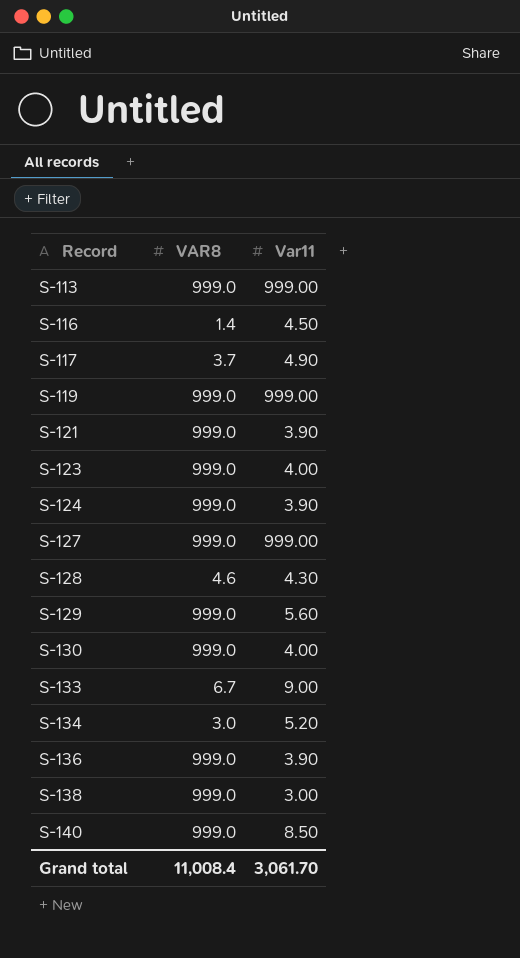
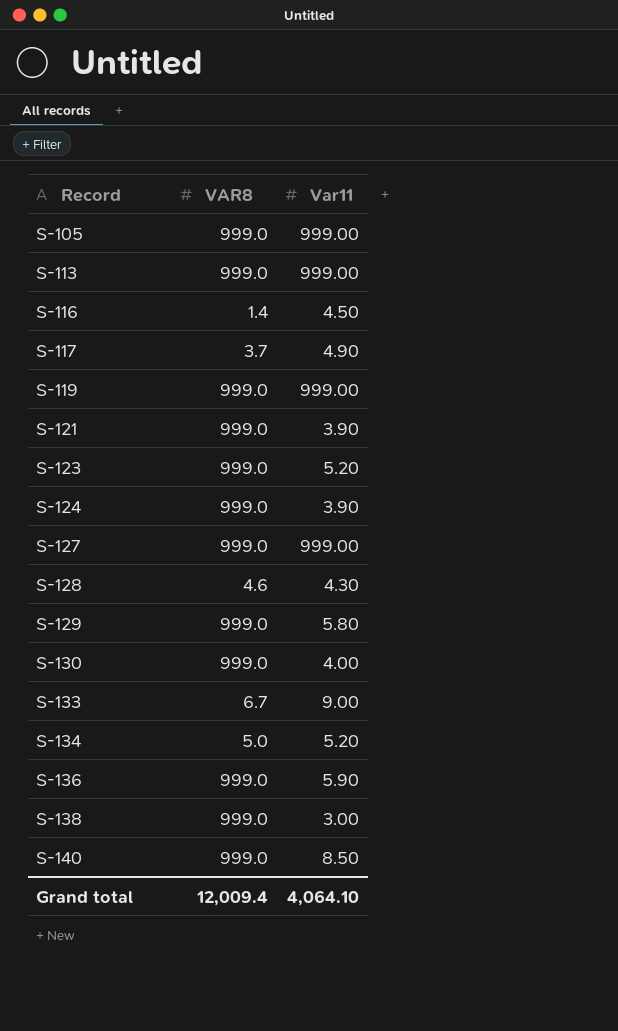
row S-105: none -> 999.0 | 999.00
S-123 | Var11: 4.00 -> 5.20
S-129 | Var11: 5.60 -> 5.80
S-134 | VAR8: 3.0 -> 5.0
S-136 | Var11: 3.90 -> 5.90
Grand total | VAR8: 11,008.4 -> 12,009.4
Grand total | Var11: 3,061.70 -> 4,064.10

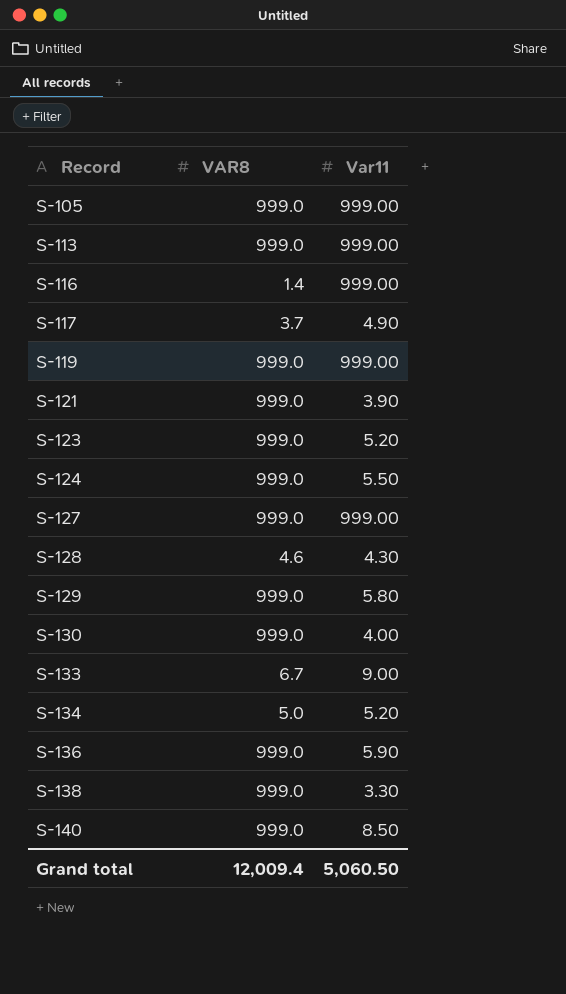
S-116 | Var11: 4.50 -> 999.00
S-124 | Var11: 3.90 -> 5.50
S-138 | Var11: 3.00 -> 3.30
Grand total | Var11: 4,064.10 -> 5,060.50

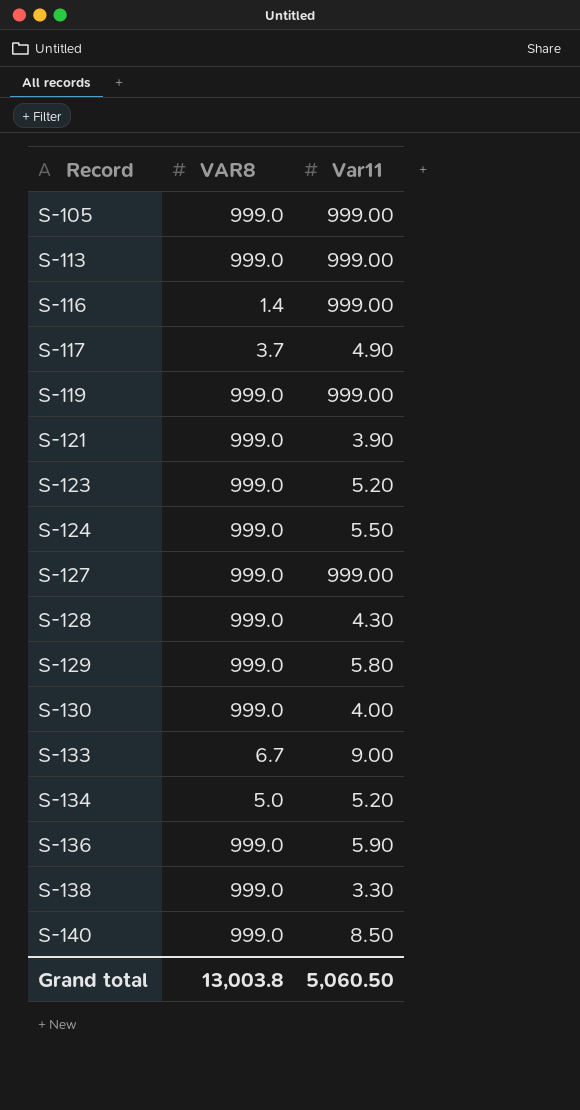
S-128 | VAR8: 4.6 -> 999.0
Grand total | VAR8: 12,009.4 -> 13,003.8

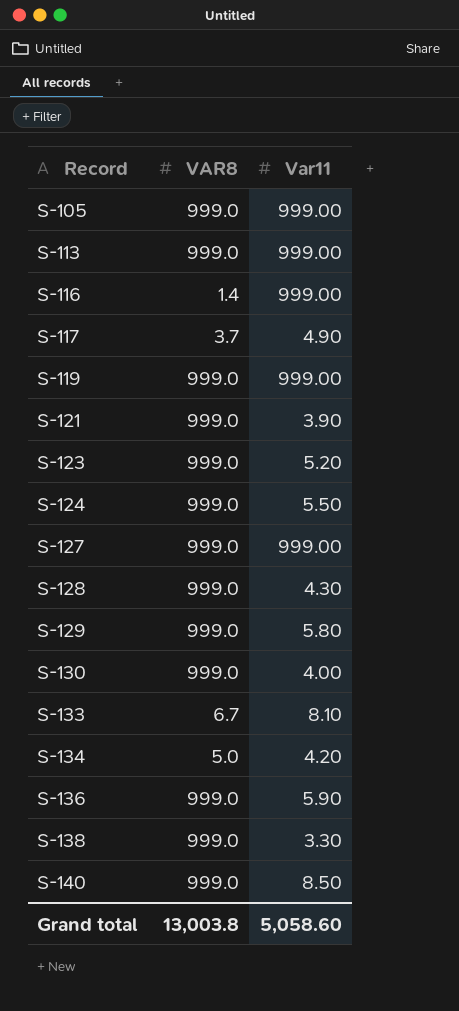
S-133 | Var11: 9.00 -> 8.10
S-134 | Var11: 5.20 -> 4.20
Grand total | Var11: 5,060.50 -> 5,058.60

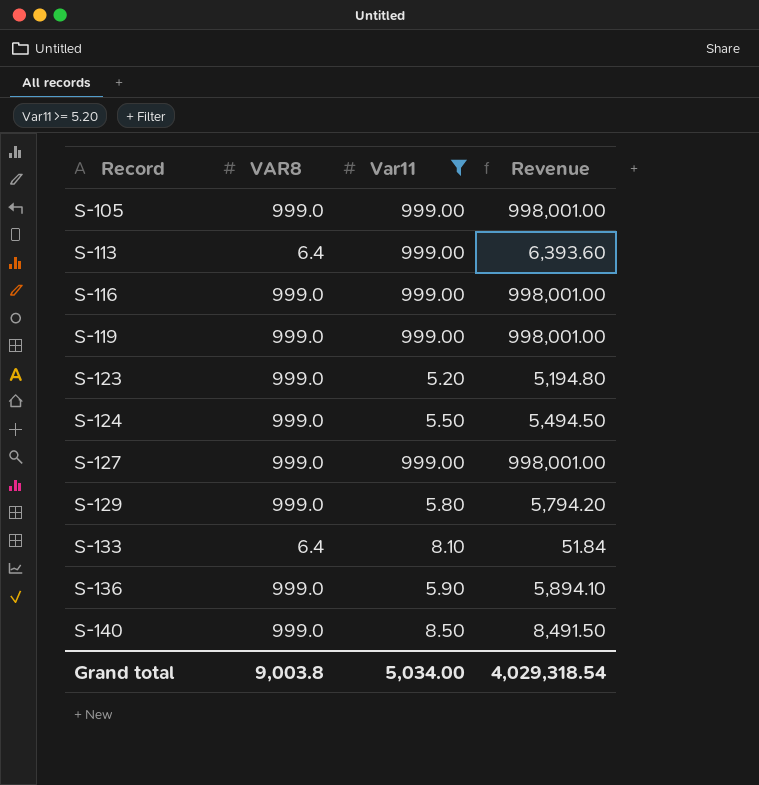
filter: none -> Var11 >= 5.20
column Revenue | formula: none -> [VAR8] * [Var11]
S-113 | VAR8: 999.0 -> 6.4
S-116 | VAR8: 1.4 -> 999.0
S-133 | VAR8: 6.7 -> 6.4
Grand total | VAR8: 13,003.8 -> 9,003.8
Grand total | Var11: 5,058.60 -> 5,034.00

